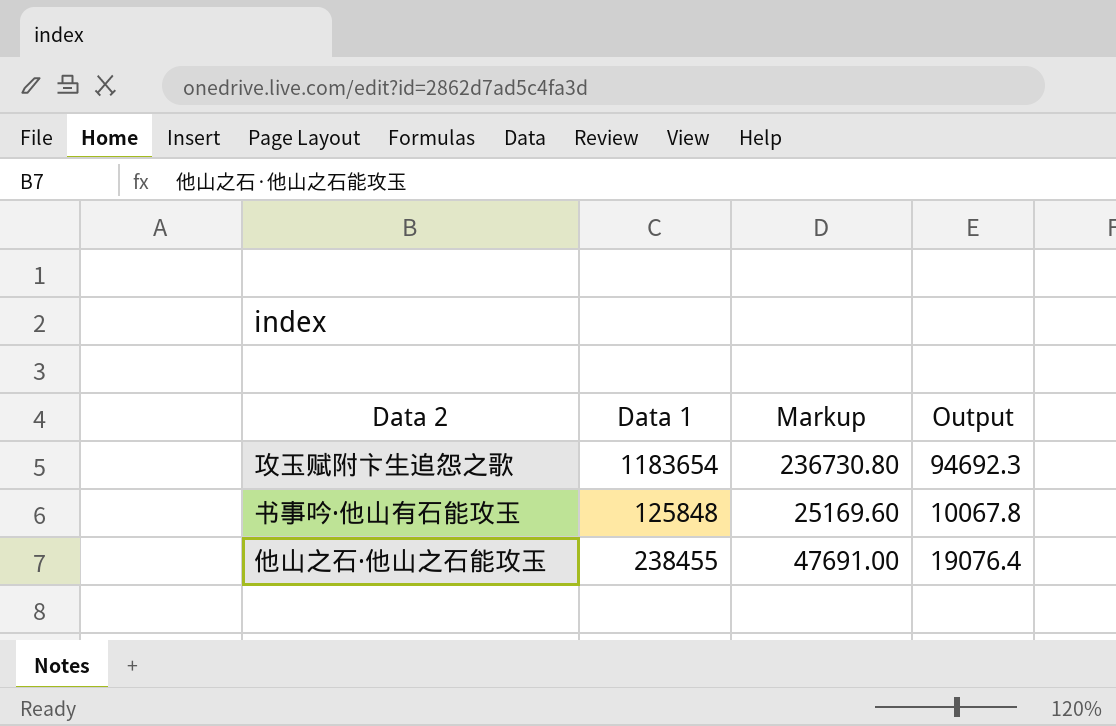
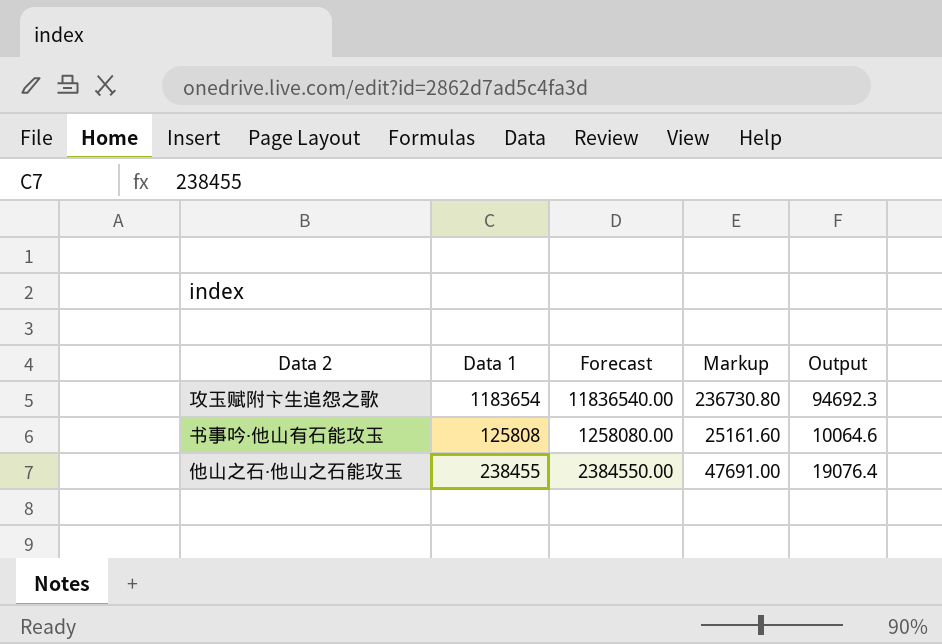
column Forecast | formula: none -> [Data 1] * 10
书事吟·他山有石能攻玉 | Data 1: 125848 -> 125808
书事吟·他山有石能攻玉 | Markup: 25169.60 -> 25161.60
书事吟·他山有石能攻玉 | Output: 10067.8 -> 10064.6

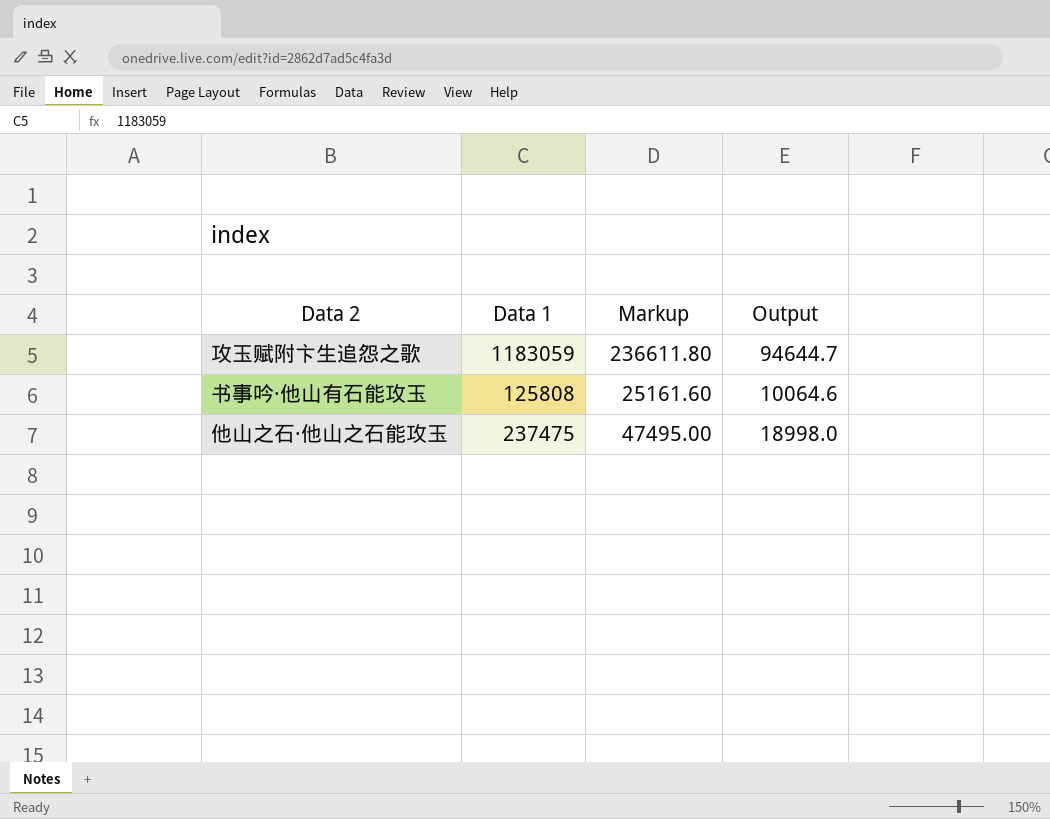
column Forecast | formula: [Data 1] * 10 -> none
攻玉赋附卞生追怨之歌 | Data 1: 1183654 -> 1183059
攻玉赋附卞生追怨之歌 | Markup: 236730.80 -> 236611.80
攻玉赋附卞生追怨之歌 | Output: 94692.3 -> 94644.7
他山之石·他山之石能攻玉 | Data 1: 238455 -> 237475
他山之石·他山之石能攻玉 | Markup: 47691.00 -> 47495.00
他山之石·他山之石能攻玉 | Output: 19076.4 -> 18998.0

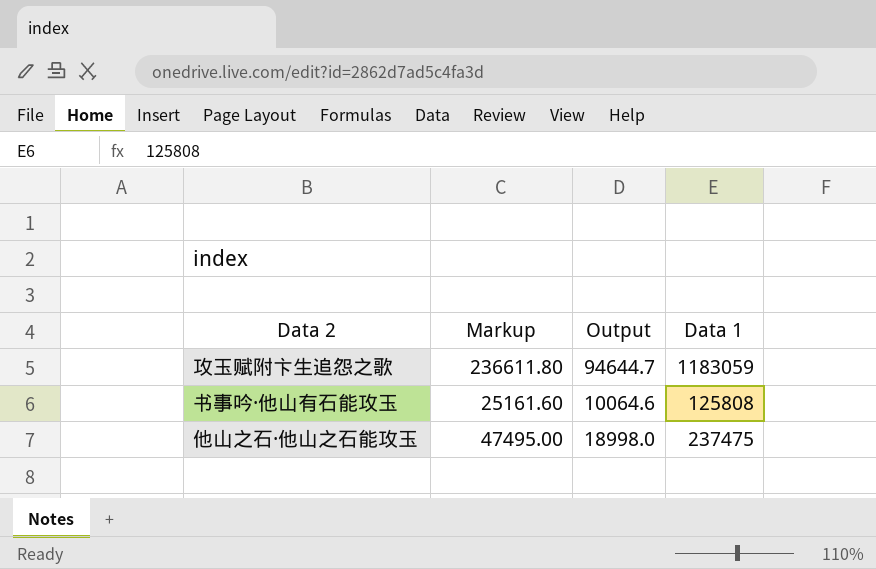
column Data 1 | position: 2 -> 4

